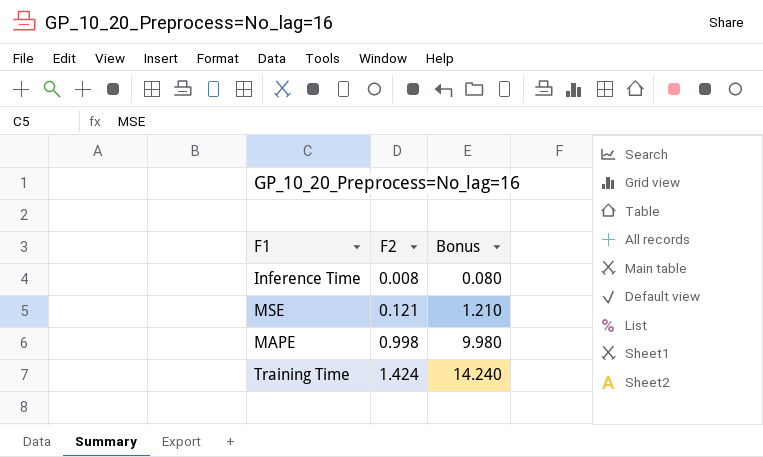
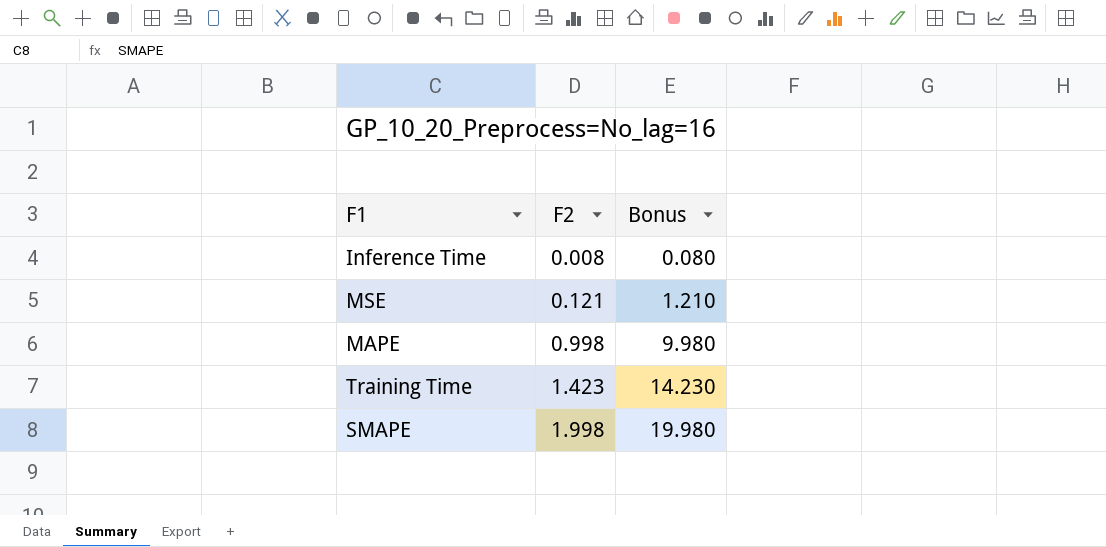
Training Time | F2: 1.424 -> 1.423
Training Time | Bonus: 14.240 -> 14.230
row SMAPE: none -> 1.998 | 19.980

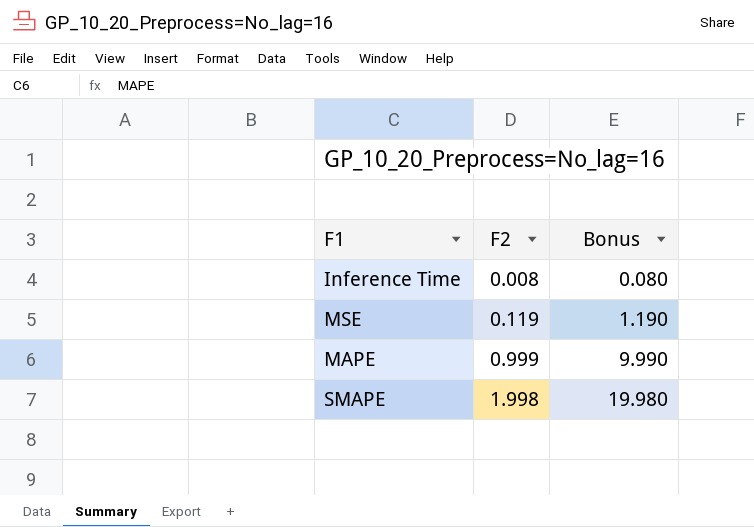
row Training Time: 1.423 | 14.230 -> none
MSE | F2: 0.121 -> 0.119
MSE | Bonus: 1.210 -> 1.190
MAPE | F2: 0.998 -> 0.999
MAPE | Bonus: 9.980 -> 9.990

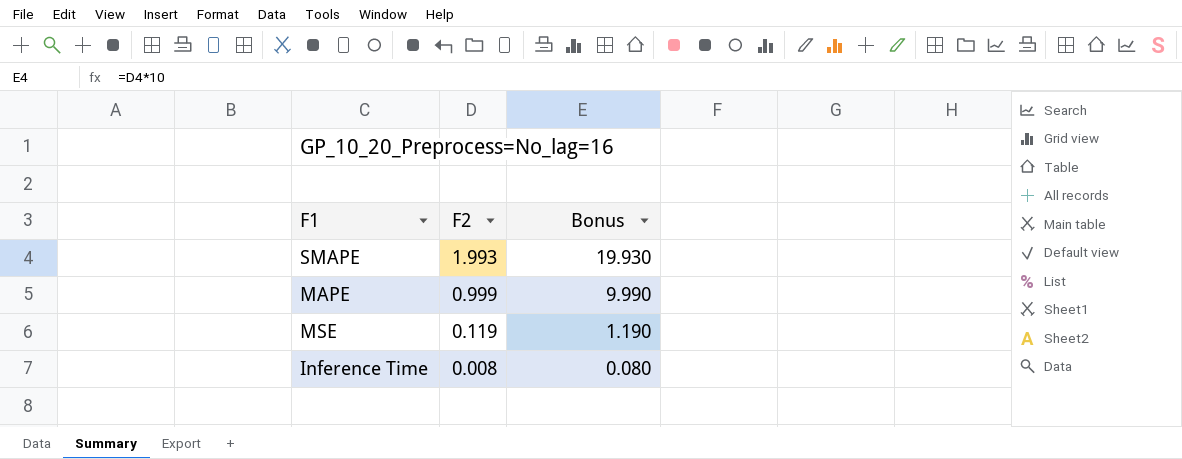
row order: F2 ascending -> F2 descending
SMAPE | F2: 1.998 -> 1.993
SMAPE | Bonus: 19.980 -> 19.930

